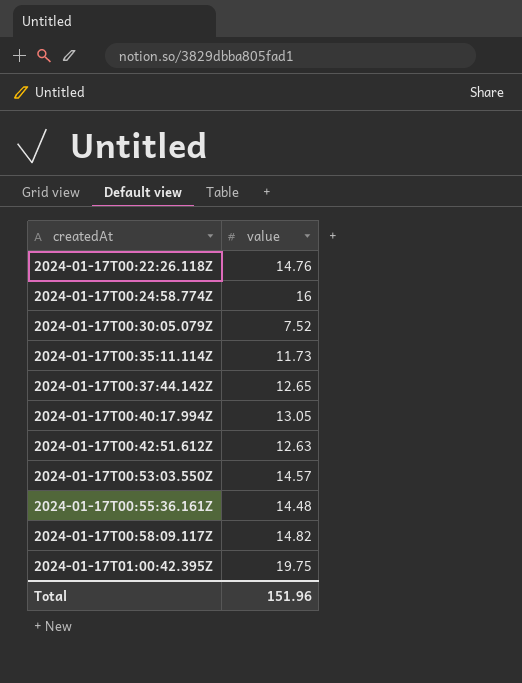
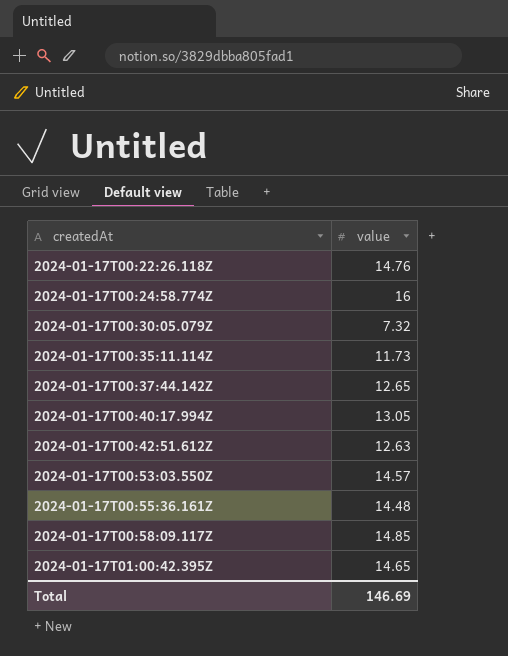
2024-01-17T00:30:05.079Z | value: 7.52 -> 7.32
2024-01-17T00:58:09.117Z | value: 14.82 -> 14.85
2024-01-17T01:00:42.395Z | value: 19.75 -> 14.65
Total | value: 151.96 -> 146.69

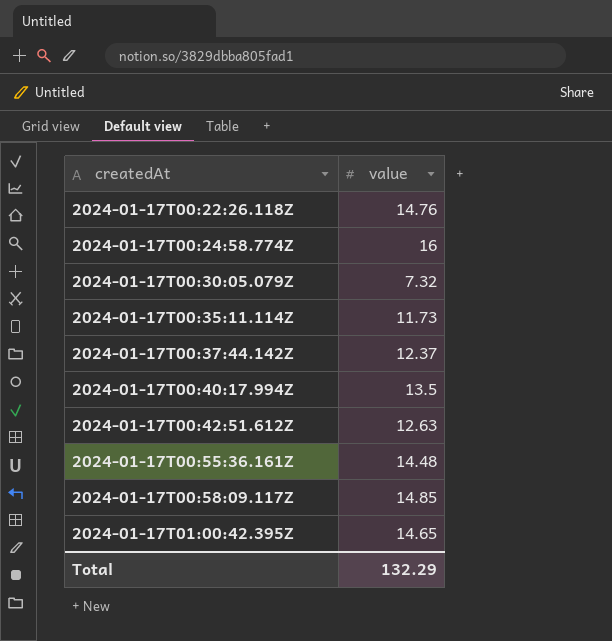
row 2024-01-17T00:53:03.550Z: 14.57 -> none
2024-01-17T00:37:44.142Z | value: 12.65 -> 12.37
2024-01-17T00:40:17.994Z | value: 13.05 -> 13.5
Total | value: 146.69 -> 132.29

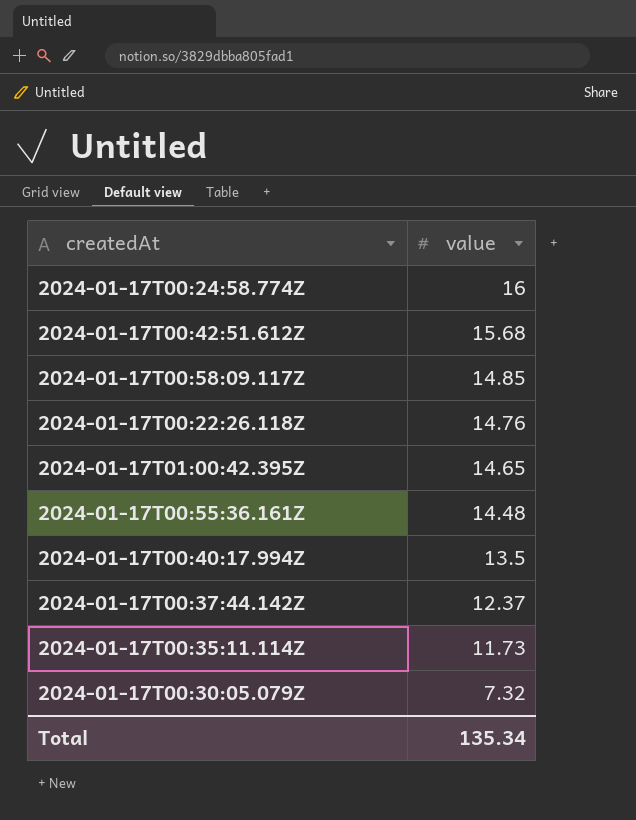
row order: createdAt ascending -> value descending
2024-01-17T00:42:51.612Z | value: 12.63 -> 15.68
Total | value: 132.29 -> 135.34

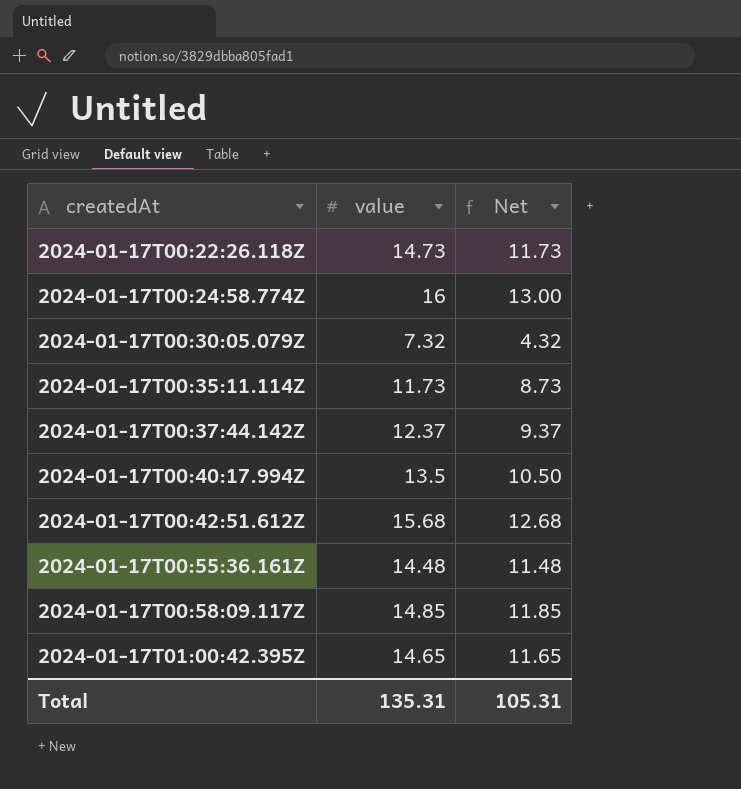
row order: value descending -> createdAt ascending
column Net | formula: none -> [value] - 3
2024-01-17T00:22:26.118Z | value: 14.76 -> 14.73
Total | value: 135.34 -> 135.31

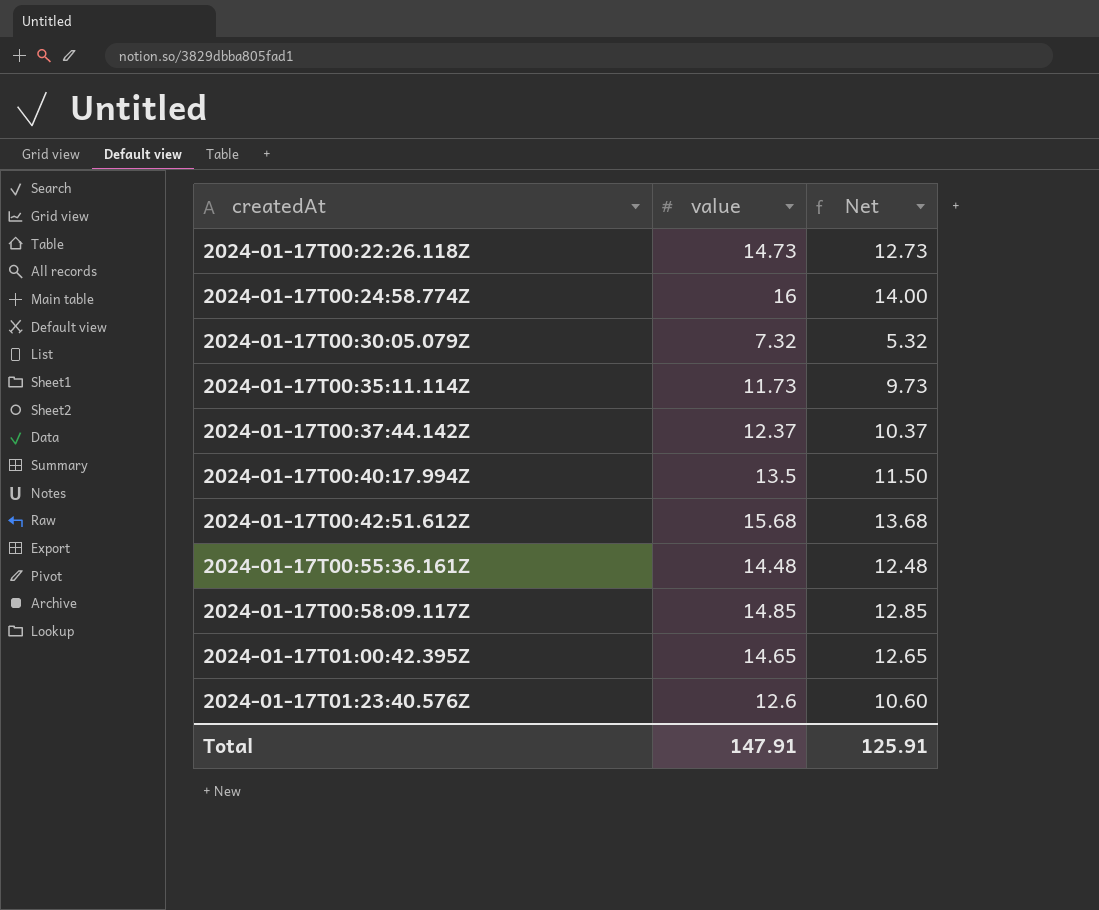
column Net | formula: [value] - 3 -> [value] - 2
row 2024-01-17T01:23:40.576Z: none -> 12.6 | 10.60
Total | value: 135.31 -> 147.91
Total | Net: 105.31 -> 125.91

